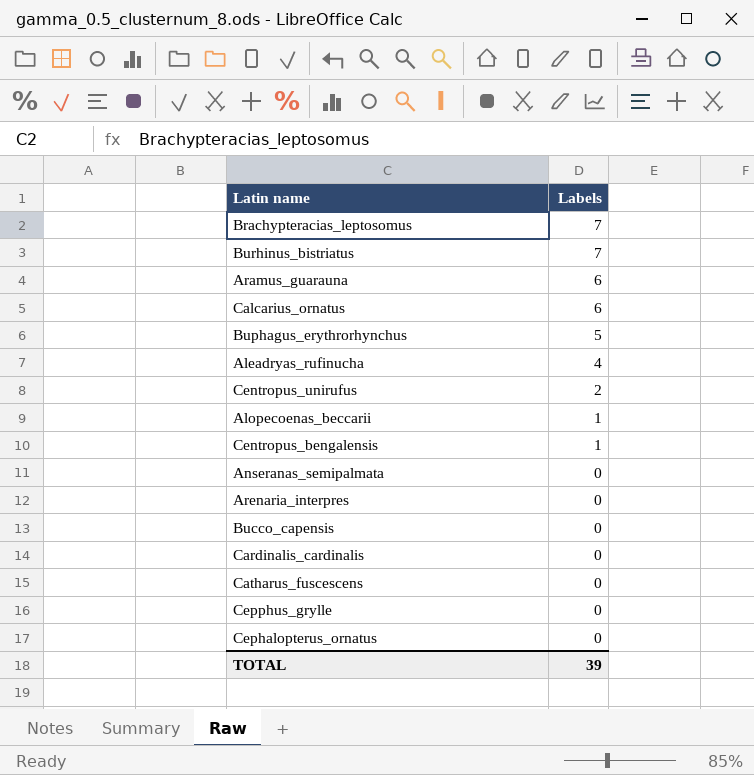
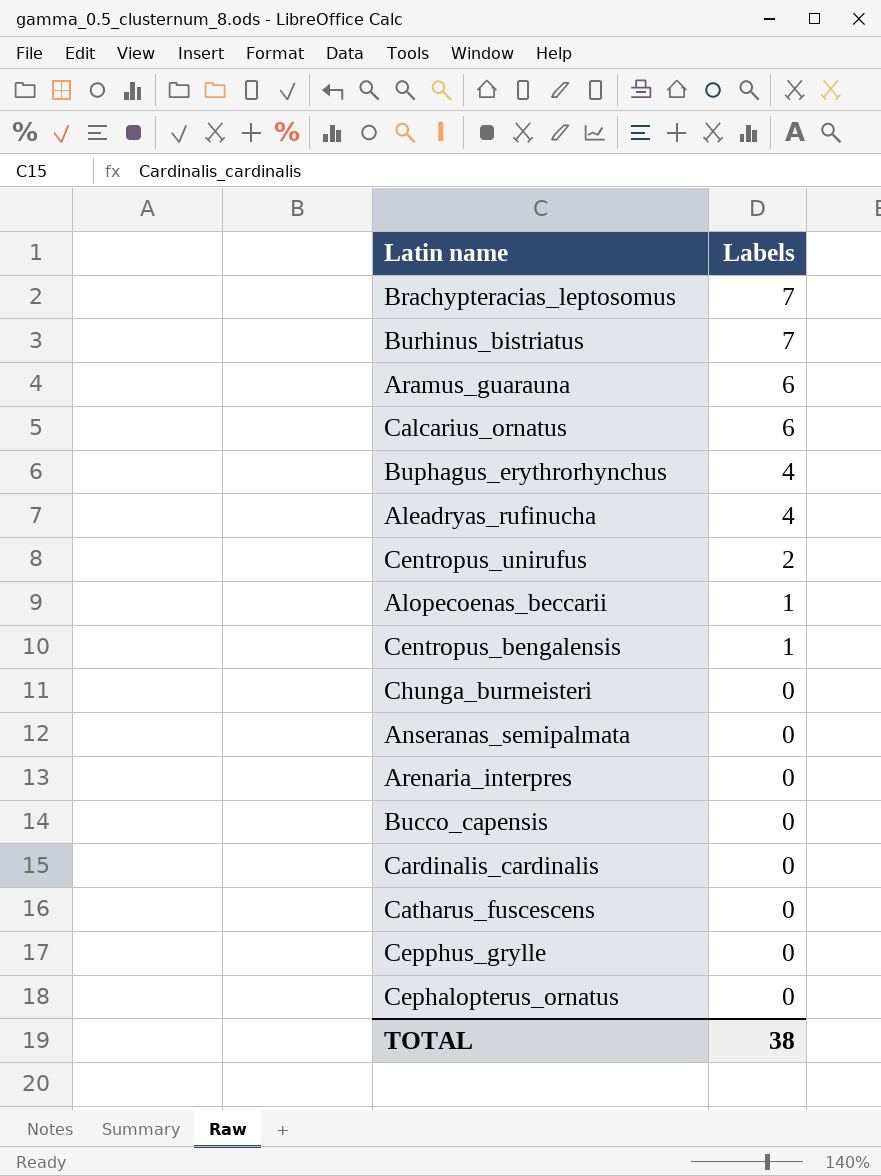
Buphagus_erythrorhynchus | Labels: 5 -> 4
row Chunga_burmeisteri: none -> 0
TOTAL | Labels: 39 -> 38

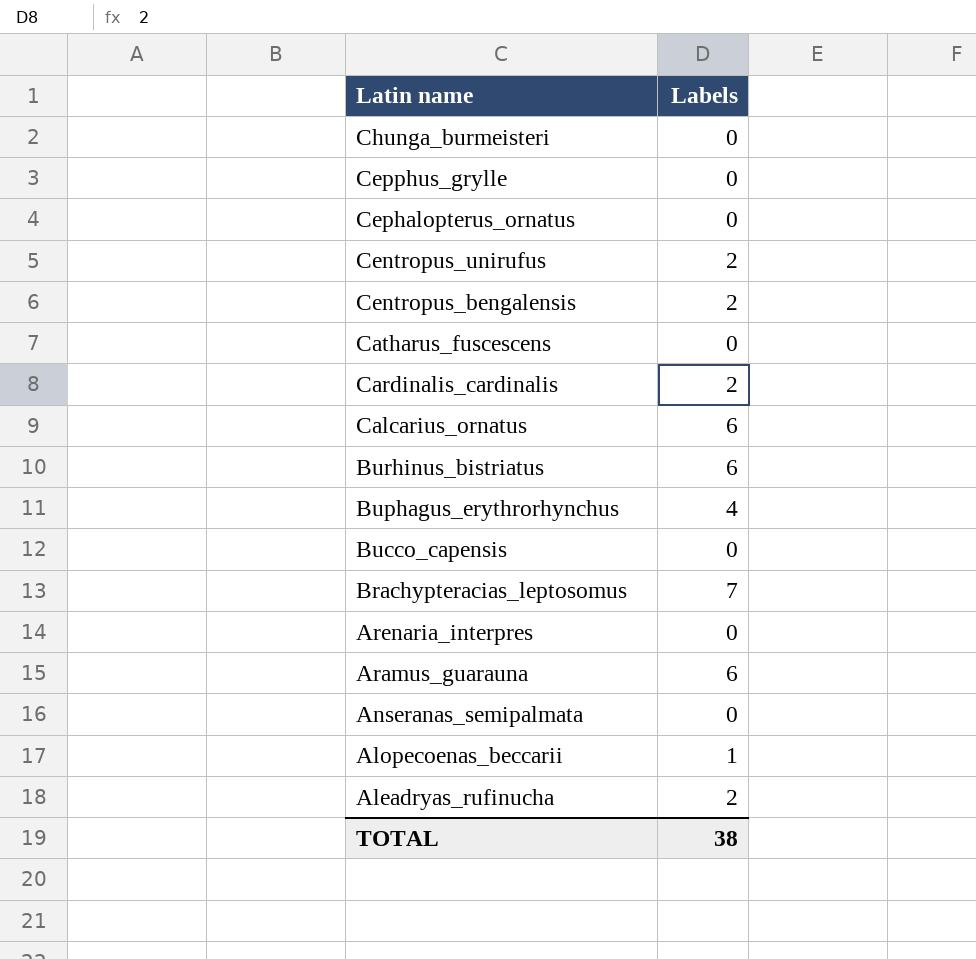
row order: Labels descending -> Latin name descending
Centropus_bengalensis | Labels: 1 -> 2
Cardinalis_cardinalis | Labels: 0 -> 2
Burhinus_bistriatus | Labels: 7 -> 6
Aleadryas_rufinucha | Labels: 4 -> 2

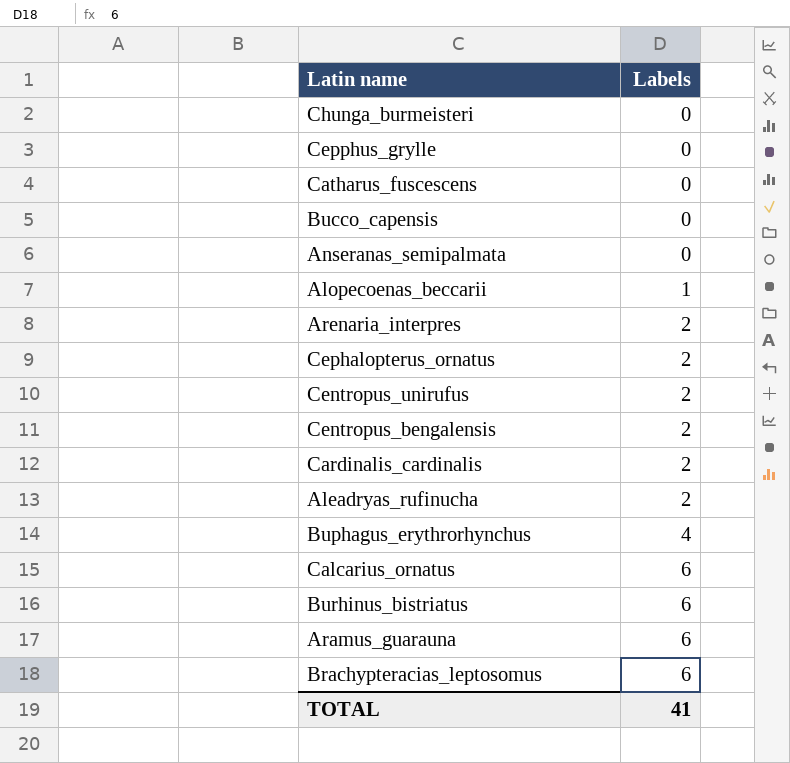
row order: Latin name descending -> Labels ascending
Arenaria_interpres | Labels: 0 -> 2
Cephalopterus_ornatus | Labels: 0 -> 2
Brachypteracias_leptosomus | Labels: 7 -> 6
TOTAL | Labels: 38 -> 41

